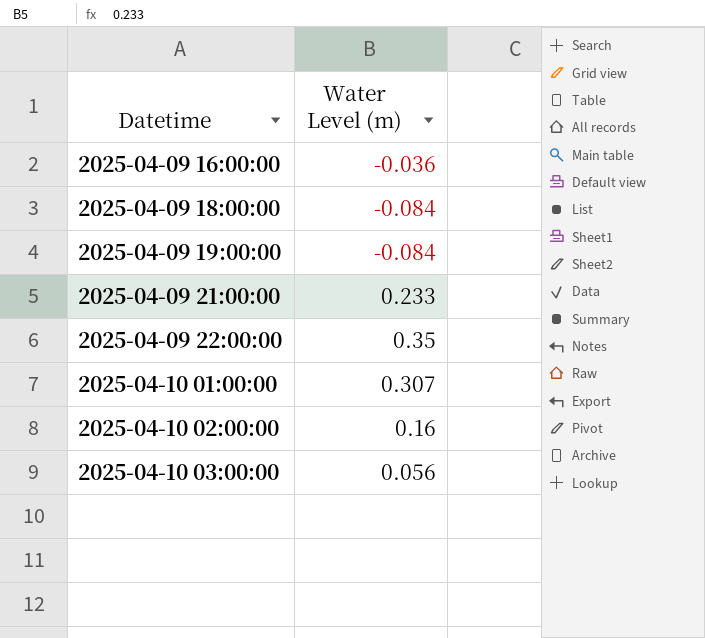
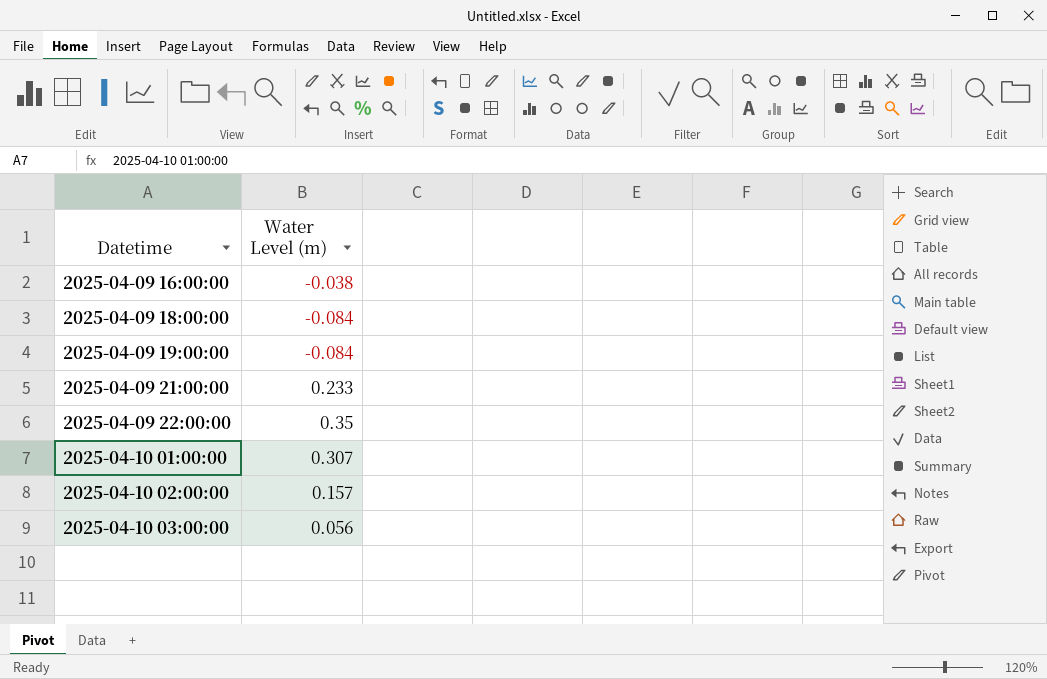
2025-04-09 16:00:00 | Water Level (m): -0.036 -> -0.038
2025-04-10 02:00:00 | Water Level (m): 0.16 -> 0.157

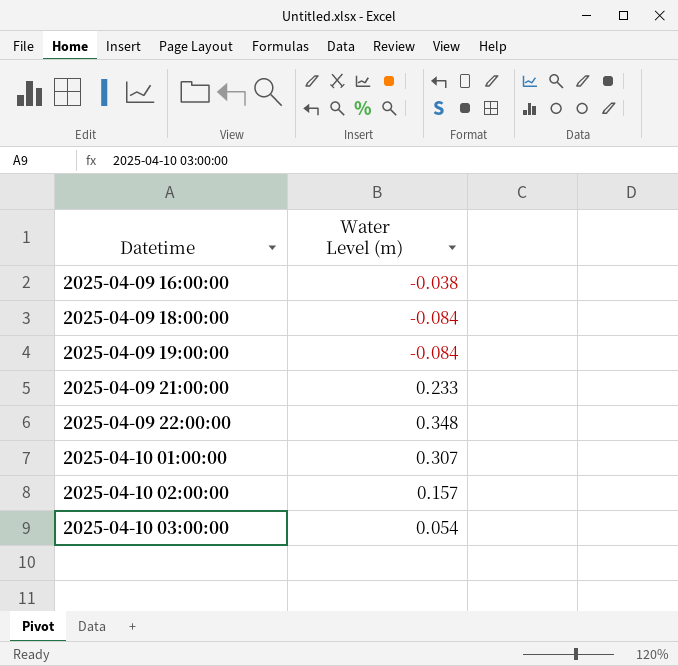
2025-04-09 22:00:00 | Water Level (m): 0.35 -> 0.348
2025-04-10 03:00:00 | Water Level (m): 0.056 -> 0.054

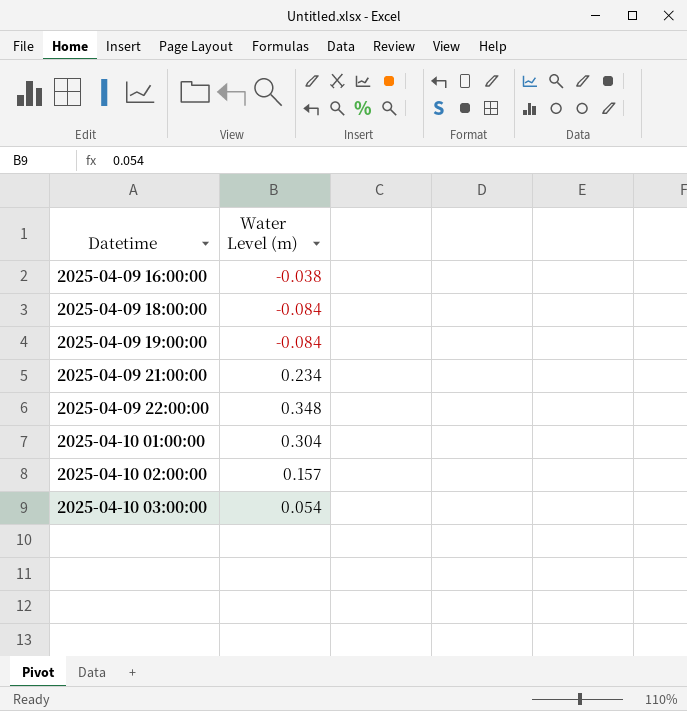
2025-04-09 21:00:00 | Water Level (m): 0.233 -> 0.234
2025-04-10 01:00:00 | Water Level (m): 0.307 -> 0.304

